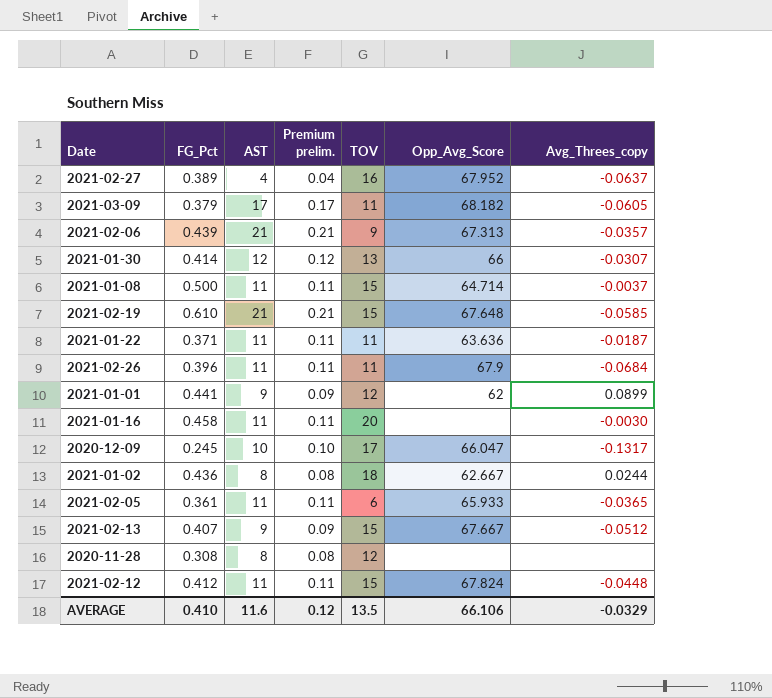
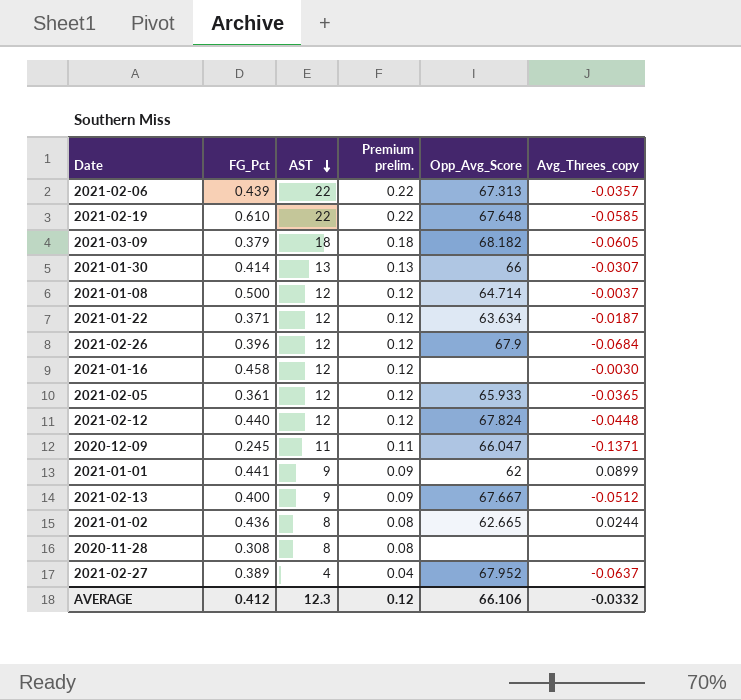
row order: none -> AST descending
column TOV | position: 5 -> none
2021-02-06 | AST: 21 -> 22
2021-02-06 | Premium prelim.: 0.21 -> 0.22
2021-02-19 | AST: 21 -> 22
2021-02-19 | Premium prelim.: 0.21 -> 0.22
2021-03-09 | AST: 17 -> 18
2021-03-09 | Premium prelim.: 0.17 -> 0.18
2021-01-30 | AST: 12 -> 13
2021-01-30 | Premium prelim.: 0.12 -> 0.13
2021-01-08 | AST: 11 -> 12
2021-01-08 | Premium prelim.: 0.11 -> 0.12
2021-01-22 | AST: 11 -> 12
2021-01-22 | Premium prelim.: 0.11 -> 0.12
2021-01-22 | Opp_Avg_Score: 63.636 -> 63.634
2021-02-26 | AST: 11 -> 12
2021-02-26 | Premium prelim.: 0.11 -> 0.12
2021-01-16 | AST: 11 -> 12
2021-01-16 | Premium prelim.: 0.11 -> 0.12
2021-02-05 | AST: 11 -> 12
2021-02-05 | Premium prelim.: 0.11 -> 0.12
2021-02-12 | FG_Pct: 0.412 -> 0.440
2021-02-12 | AST: 11 -> 12
2021-02-12 | Premium prelim.: 0.11 -> 0.12
2020-12-09 | AST: 10 -> 11
2020-12-09 | Premium prelim.: 0.10 -> 0.11
2020-12-09 | Avg_Threes_copy: -0.1317 -> -0.1371
2021-02-13 | FG_Pct: 0.407 -> 0.400
2021-01-02 | Opp_Avg_Score: 62.667 -> 62.665
AVERAGE | FG_Pct: 0.410 -> 0.412
AVERAGE | AST: 11.6 -> 12.3
AVERAGE | Avg_Threes_copy: -0.0329 -> -0.0332

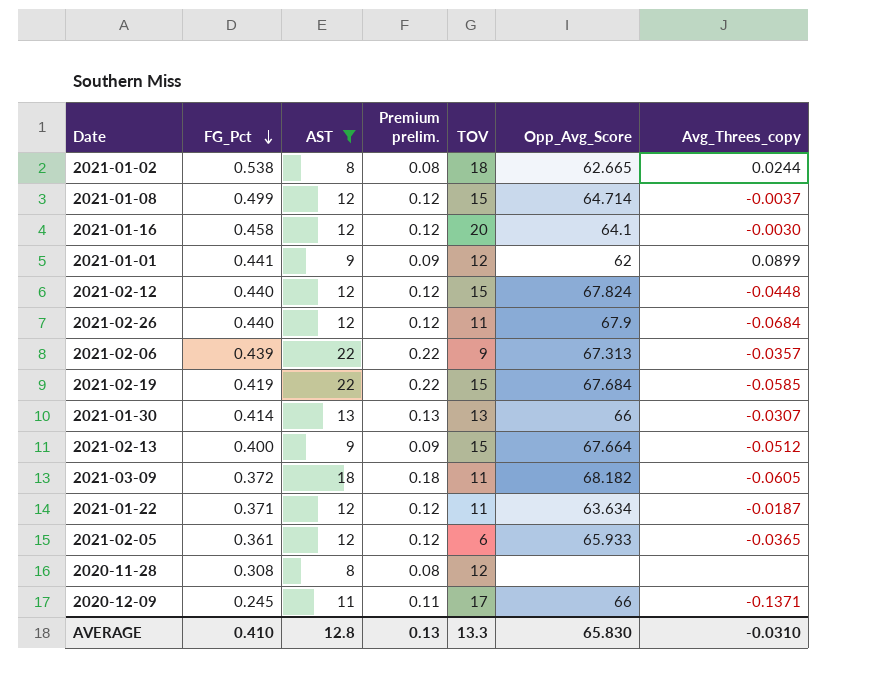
filter: none -> AST != 4
row order: AST descending -> FG_Pct descending
column TOV | position: none -> 5
2021-01-02 | FG_Pct: 0.436 -> 0.538
2021-01-08 | FG_Pct: 0.500 -> 0.499
2021-01-16 | Opp_Avg_Score: none -> 64.1
2021-02-26 | FG_Pct: 0.396 -> 0.440
2021-02-19 | FG_Pct: 0.610 -> 0.419
2021-02-19 | Opp_Avg_Score: 67.648 -> 67.684
2021-02-13 | Opp_Avg_Score: 67.667 -> 67.664
2021-03-09 | FG_Pct: 0.379 -> 0.372
2020-12-09 | Opp_Avg_Score: 66.047 -> 66
AVERAGE | FG_Pct: 0.412 -> 0.410
AVERAGE | AST: 12.3 -> 12.8
AVERAGE | Premium prelim.: 0.12 -> 0.13
AVERAGE | Opp_Avg_Score: 66.106 -> 65.830
AVERAGE | Avg_Threes_copy: -0.0332 -> -0.0310

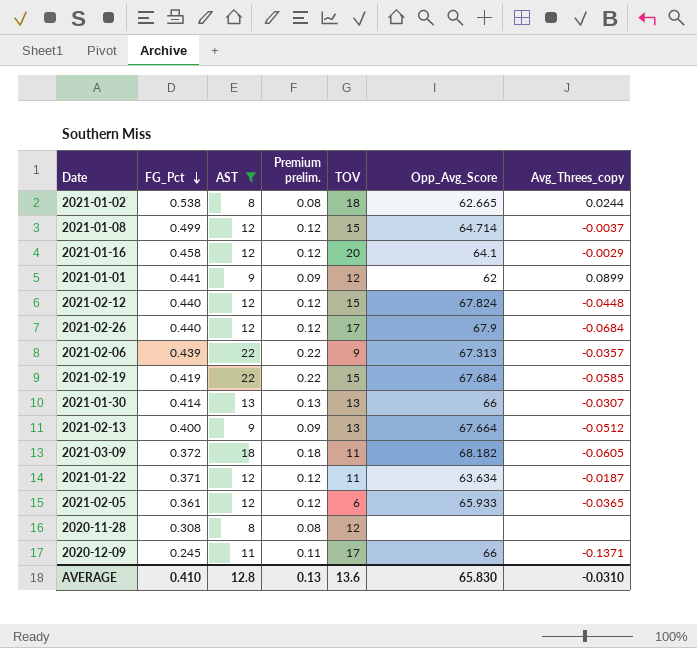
2021-01-16 | Avg_Threes_copy: -0.0030 -> -0.0029
2021-02-26 | TOV: 11 -> 17
2021-02-13 | TOV: 15 -> 13
AVERAGE | TOV: 13.3 -> 13.6

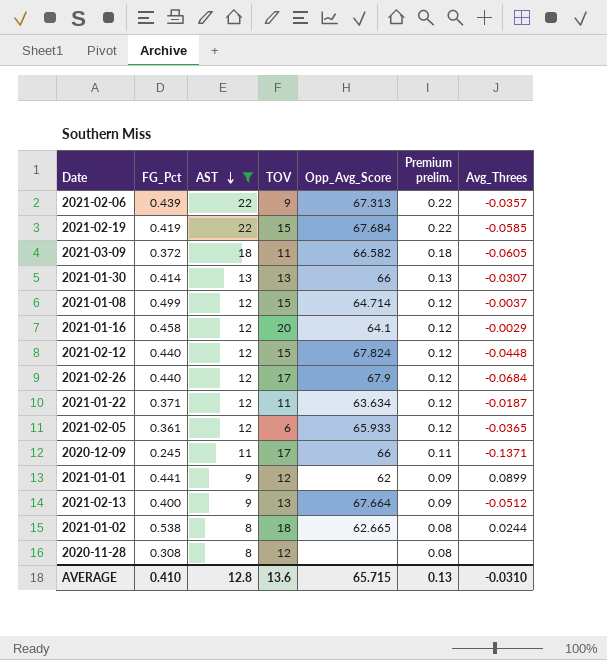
row order: FG_Pct descending -> AST descending
column Premium prelim. | position: 4 -> 6
column name: Avg_Threes_copy -> Avg_Threes
2021-03-09 | Opp_Avg_Score: 68.182 -> 66.582
AVERAGE | Opp_Avg_Score: 65.830 -> 65.715

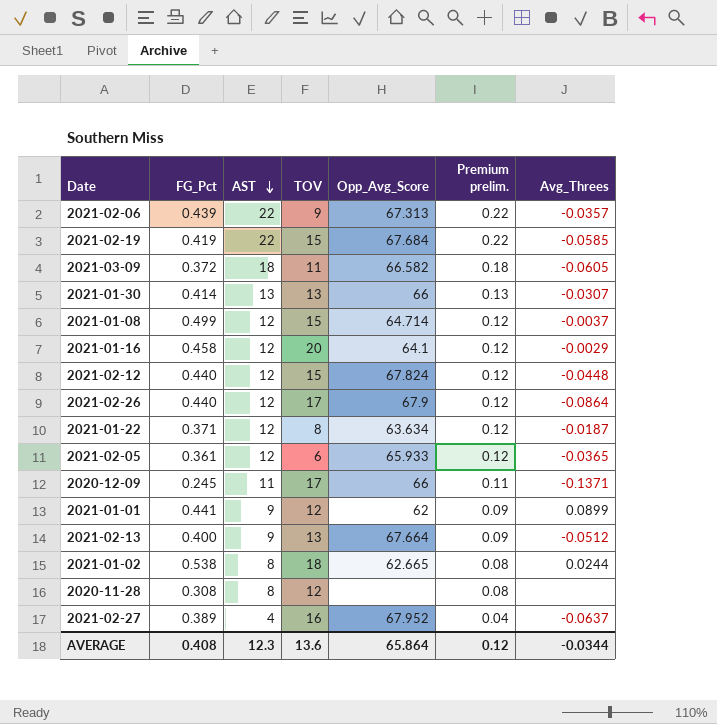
filter: AST != 4 -> none
2021-02-26 | Avg_Threes: -0.0684 -> -0.0864
2021-01-22 | TOV: 11 -> 8
AVERAGE | FG_Pct: 0.410 -> 0.408
AVERAGE | AST: 12.8 -> 12.3
AVERAGE | Opp_Avg_Score: 65.715 -> 65.864
AVERAGE | Premium prelim.: 0.13 -> 0.12
AVERAGE | Avg_Threes: -0.0310 -> -0.0344

